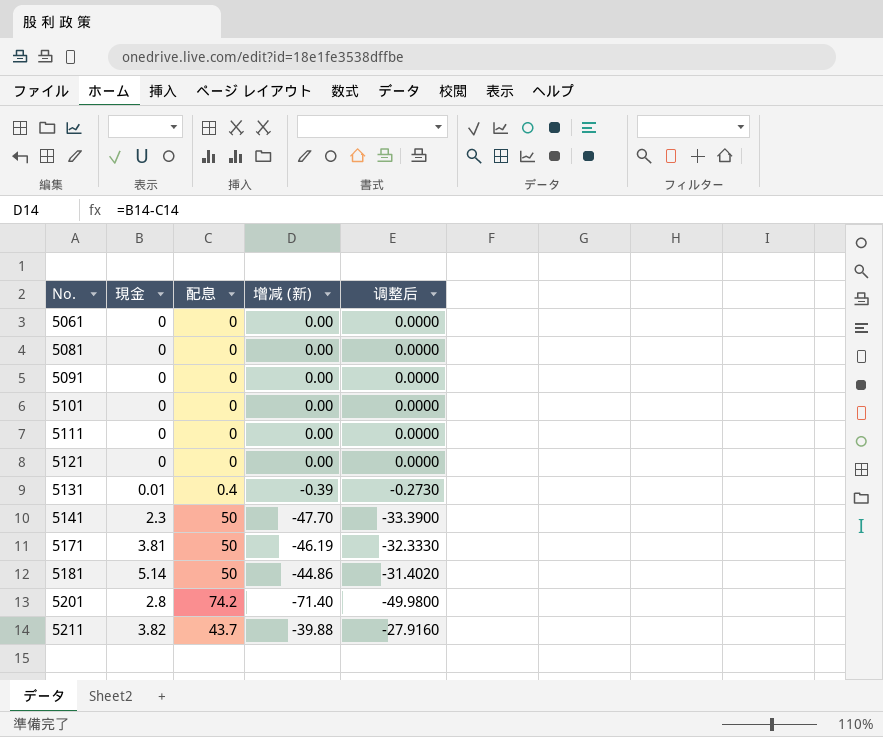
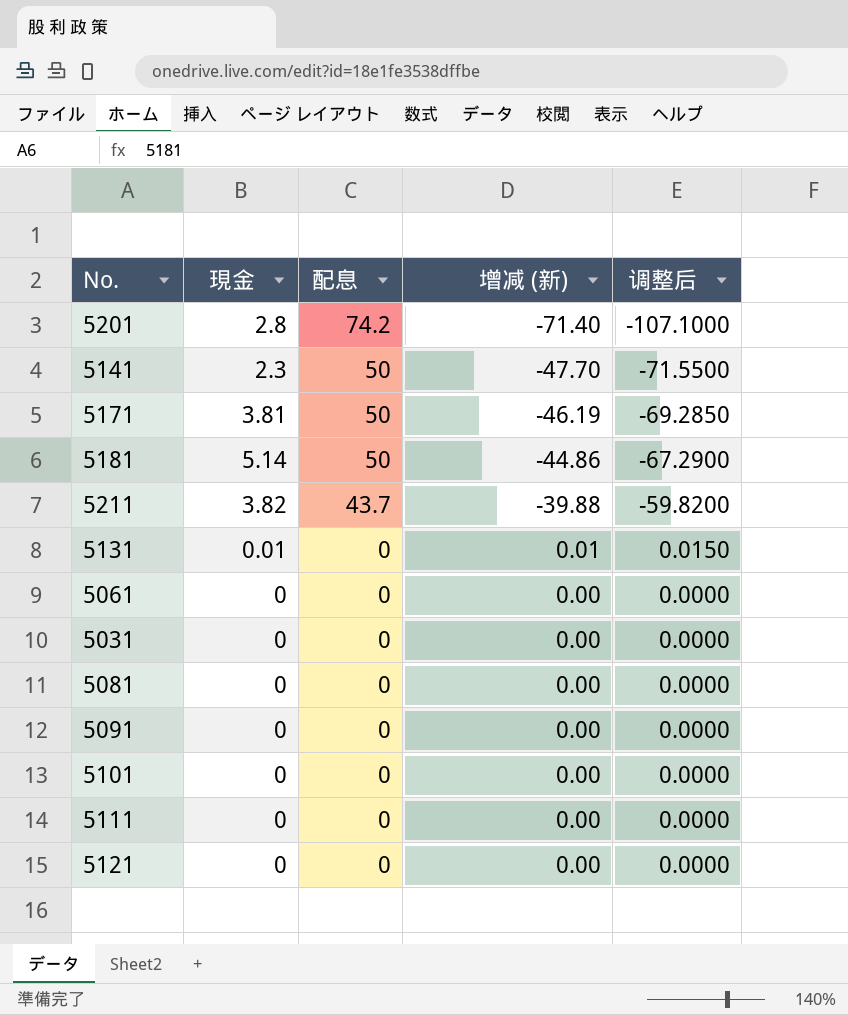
row order: No. ascending -> 配息 descending
column 调整后 | formula: [增减 (新)] * 0.7 -> [增减 (新)] * 1.5
5131 | 配息: 0.4 -> 0
5131 | 增减 (新): -0.39 -> 0.01
row 5031: none -> 0 | 0 | 0.00 | 0.0000

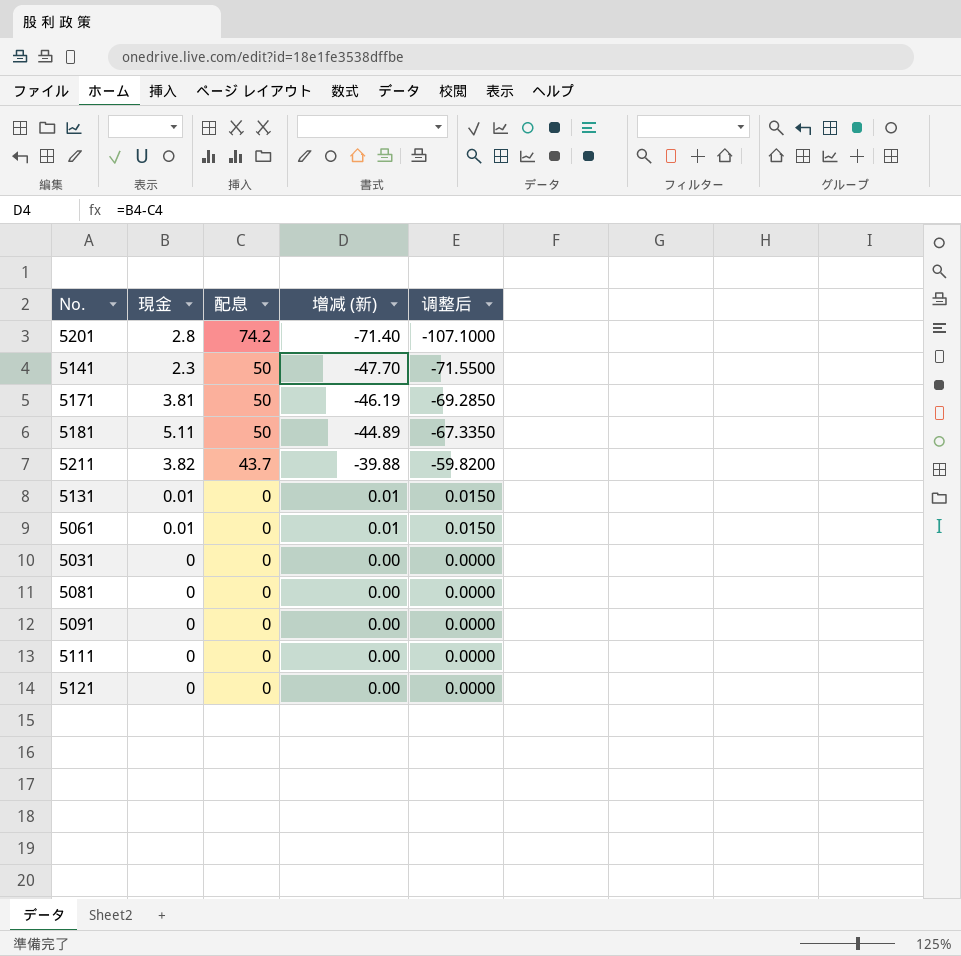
row 5101: 0 | 0 | 0.00 | 0.0000 -> none
5181 | 現金: 5.14 -> 5.11
5181 | 增减 (新): -44.86 -> -44.89
5181 | 调整后: -67.2900 -> -67.3350
5061 | 現金: 0 -> 0.01
5061 | 增减 (新): 0.00 -> 0.01
5061 | 调整后: 0.0000 -> 0.0150

